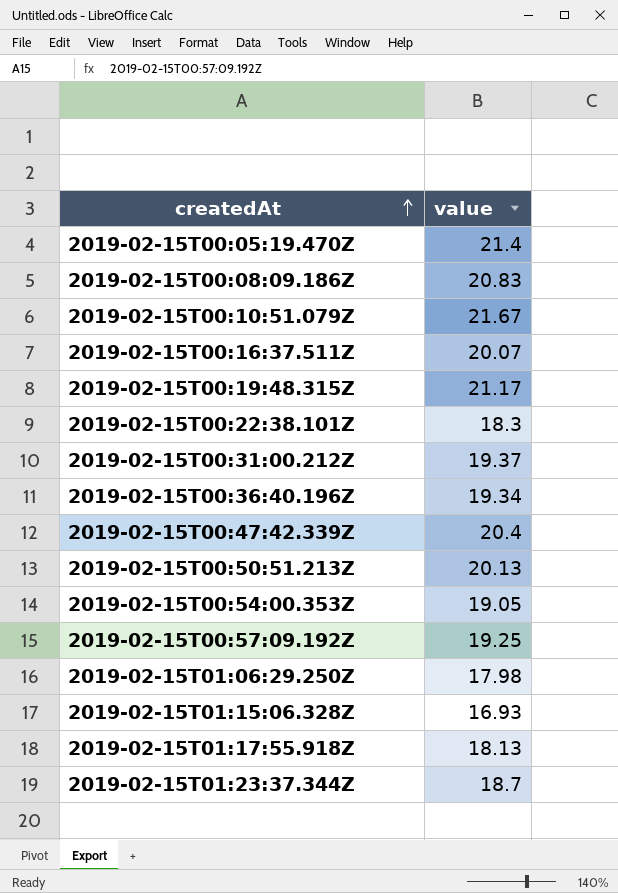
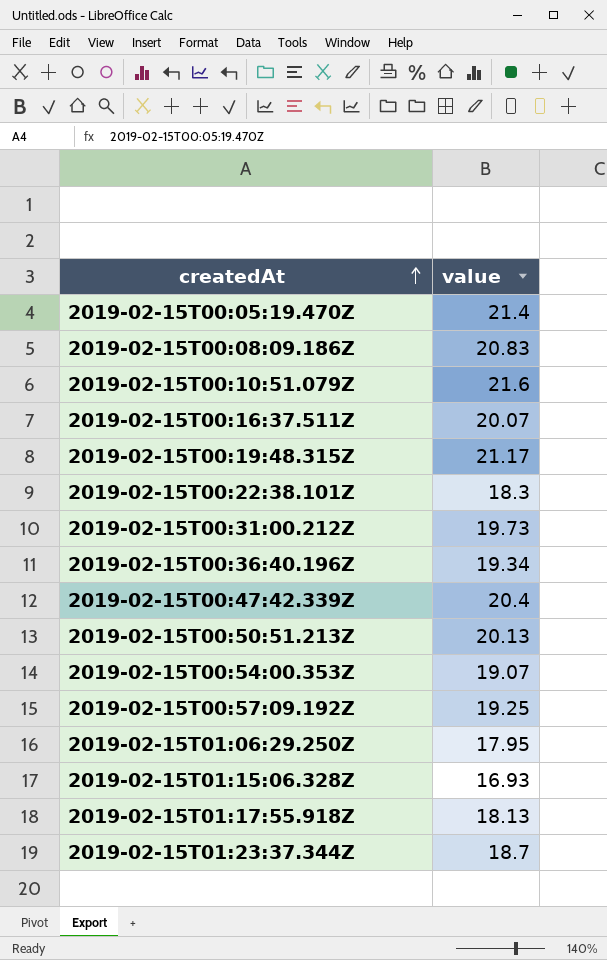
2019-02-15T00:10:51.079Z | value: 21.67 -> 21.6
2019-02-15T00:31:00.212Z | value: 19.37 -> 19.73
2019-02-15T00:54:00.353Z | value: 19.05 -> 19.07
2019-02-15T01:06:29.250Z | value: 17.98 -> 17.95

